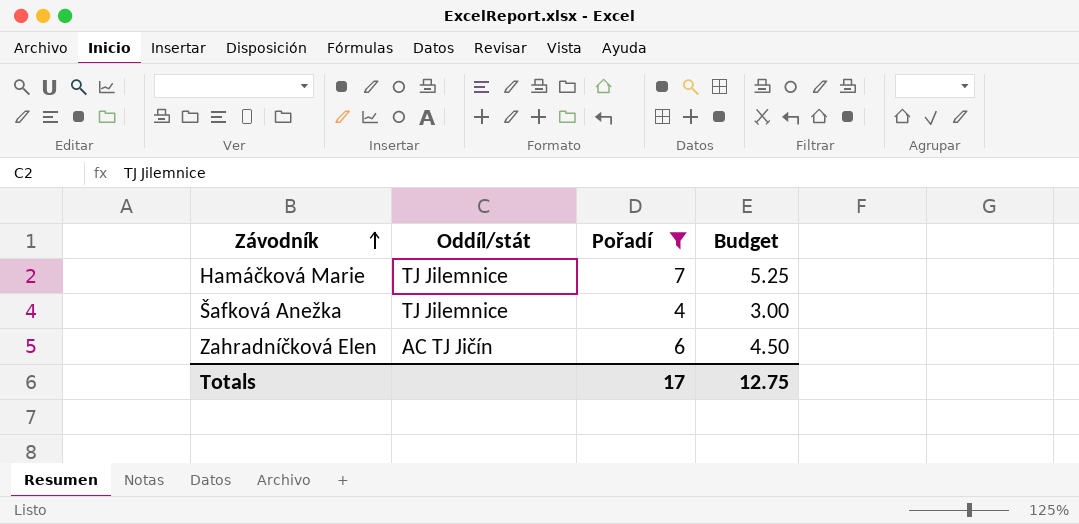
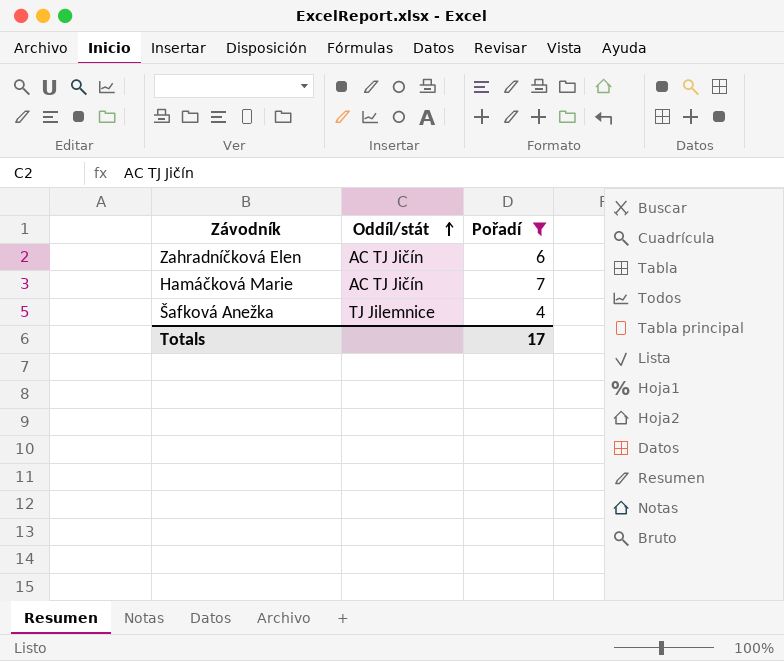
row order: Závodník ascending -> Oddíl/stát ascending
column Budget | formula: [Pořadí] * 0.75 -> none
Hamáčková Marie | Oddíl/stát: TJ Jilemnice -> AC TJ Jičín

